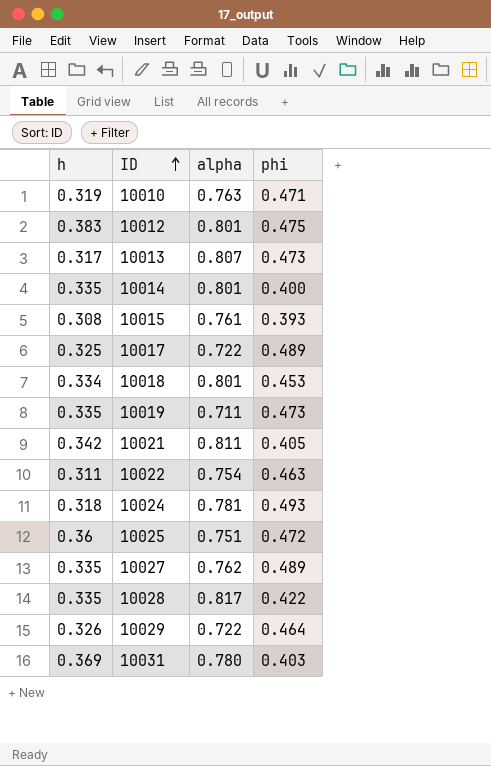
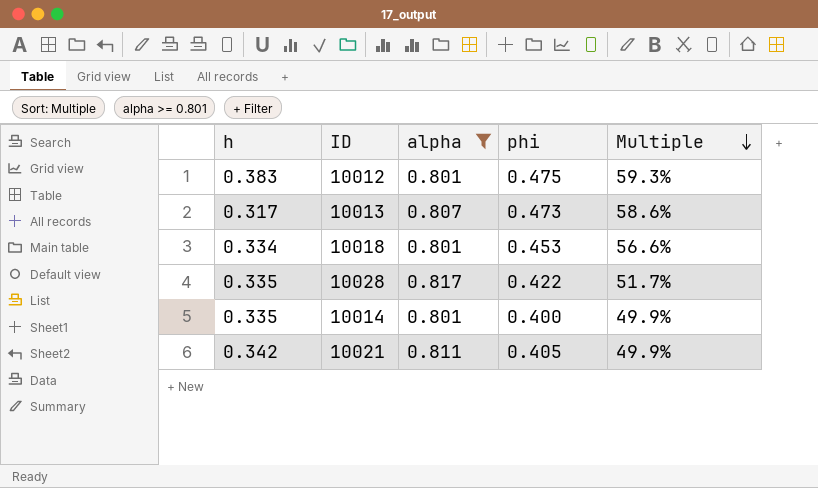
filter: none -> alpha >= 0.801
row order: ID ascending -> Multiple descending
column Multiple | formula: none -> [phi] / [alpha]

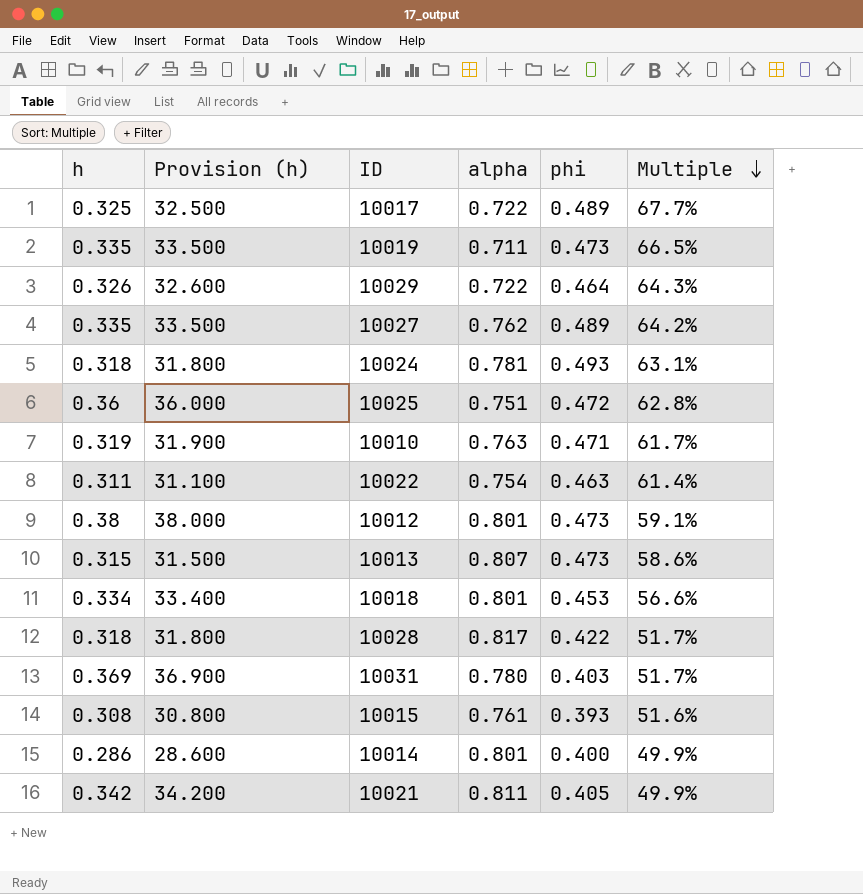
filter: alpha >= 0.801 -> none
column Provision (h) | formula: none -> [h] * 100
10012 | h: 0.383 -> 0.38
10012 | phi: 0.475 -> 0.473
10012 | Multiple: 59.3% -> 59.1%
10013 | h: 0.317 -> 0.315
10028 | h: 0.335 -> 0.318
10014 | h: 0.335 -> 0.286

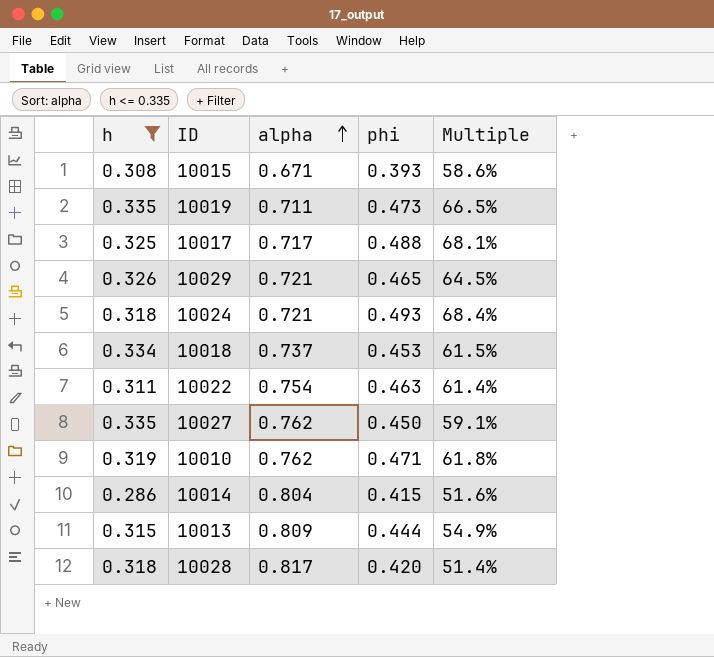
filter: none -> h <= 0.335
row order: Multiple descending -> alpha ascending
column Provision (h) | formula: [h] * 100 -> none
10015 | alpha: 0.761 -> 0.671
10015 | Multiple: 51.6% -> 58.6%
10017 | alpha: 0.722 -> 0.717
10017 | phi: 0.489 -> 0.488
10017 | Multiple: 67.7% -> 68.1%
10029 | alpha: 0.722 -> 0.721
10029 | phi: 0.464 -> 0.465
10029 | Multiple: 64.3% -> 64.5%
10024 | alpha: 0.781 -> 0.721
10024 | Multiple: 63.1% -> 68.4%
10018 | alpha: 0.801 -> 0.737
10018 | Multiple: 56.6% -> 61.5%
10027 | phi: 0.489 -> 0.450
10027 | Multiple: 64.2% -> 59.1%
10010 | alpha: 0.763 -> 0.762
10010 | Multiple: 61.7% -> 61.8%
10014 | alpha: 0.801 -> 0.804
10014 | phi: 0.400 -> 0.415
10014 | Multiple: 49.9% -> 51.6%
10013 | alpha: 0.807 -> 0.809
10013 | phi: 0.473 -> 0.444
10013 | Multiple: 58.6% -> 54.9%
10028 | phi: 0.422 -> 0.420
10028 | Multiple: 51.7% -> 51.4%

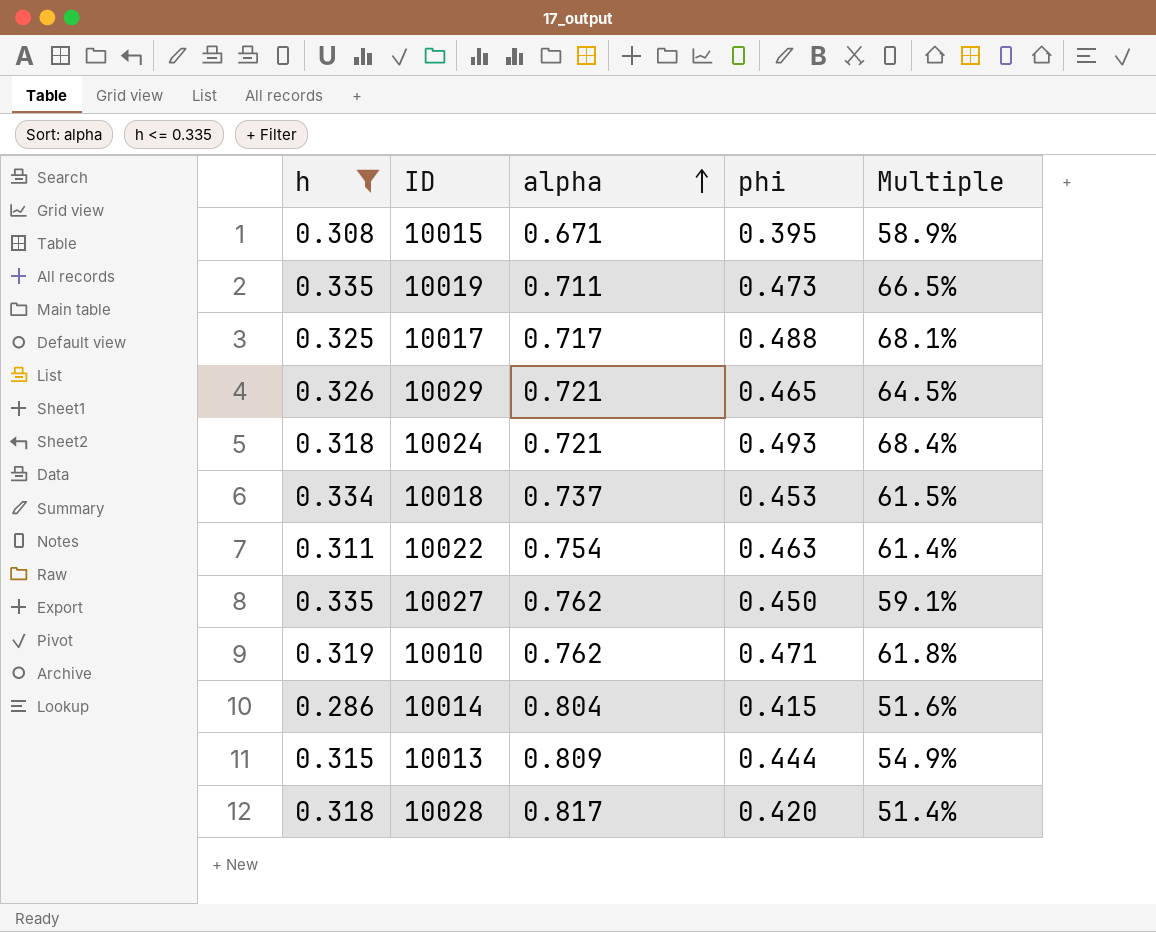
10015 | phi: 0.393 -> 0.395
10015 | Multiple: 58.6% -> 58.9%

